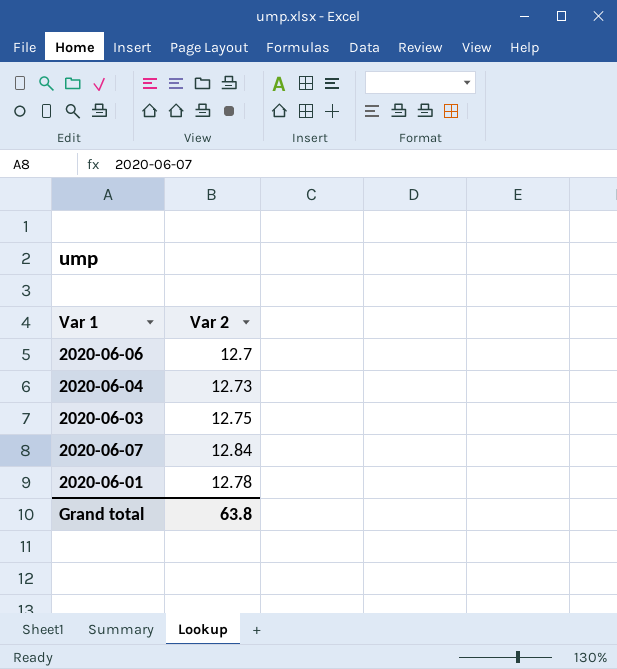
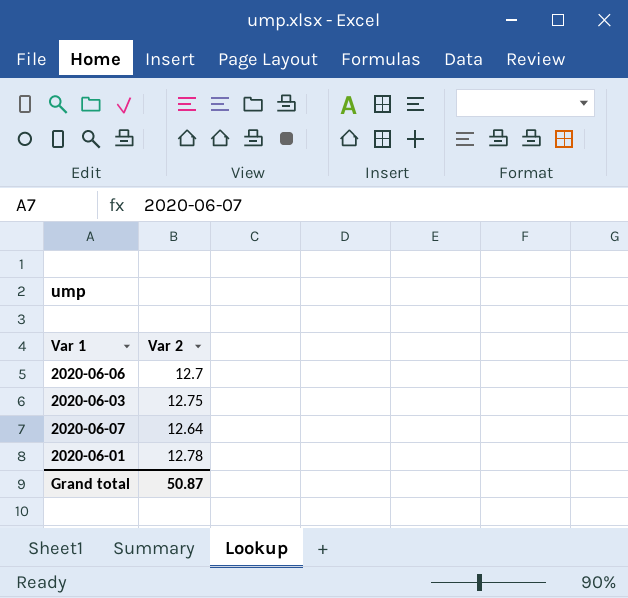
row 2020-06-04: 12.73 -> none
2020-06-07 | Var 2: 12.84 -> 12.64
Grand total | Var 2: 63.8 -> 50.87

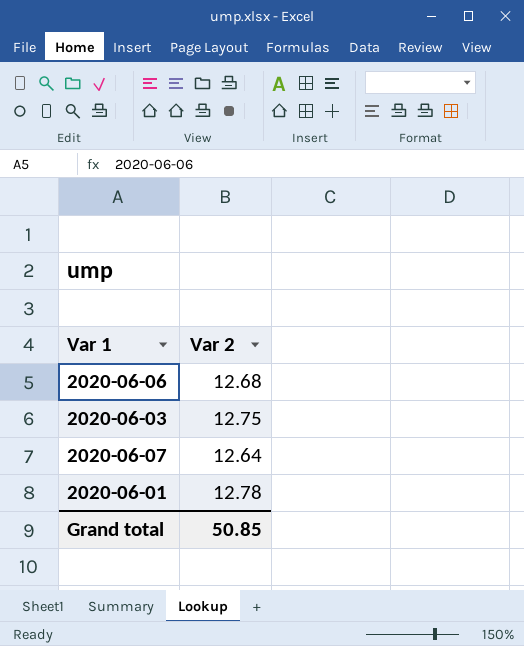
2020-06-06 | Var 2: 12.7 -> 12.68
Grand total | Var 2: 50.87 -> 50.85

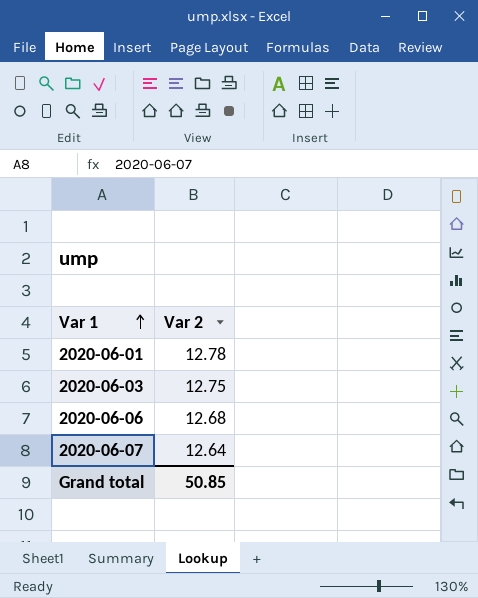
row order: none -> Var 1 ascending

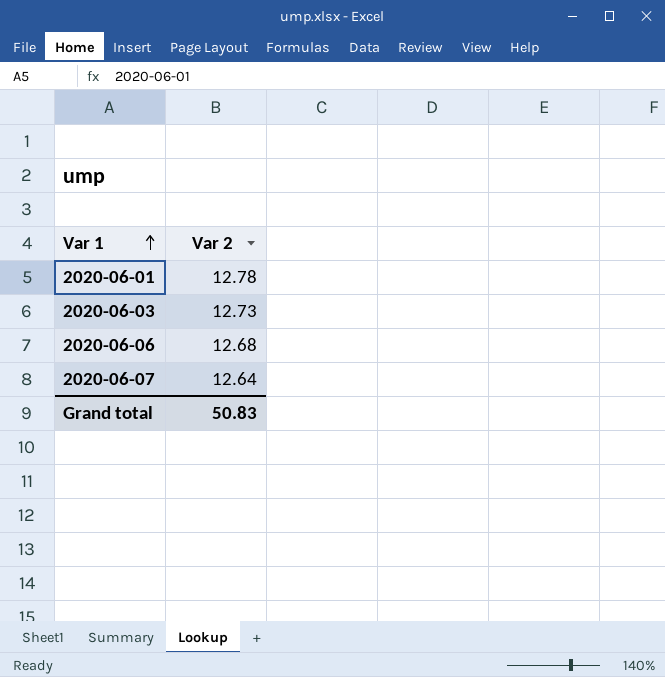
2020-06-03 | Var 2: 12.75 -> 12.73
Grand total | Var 2: 50.85 -> 50.83

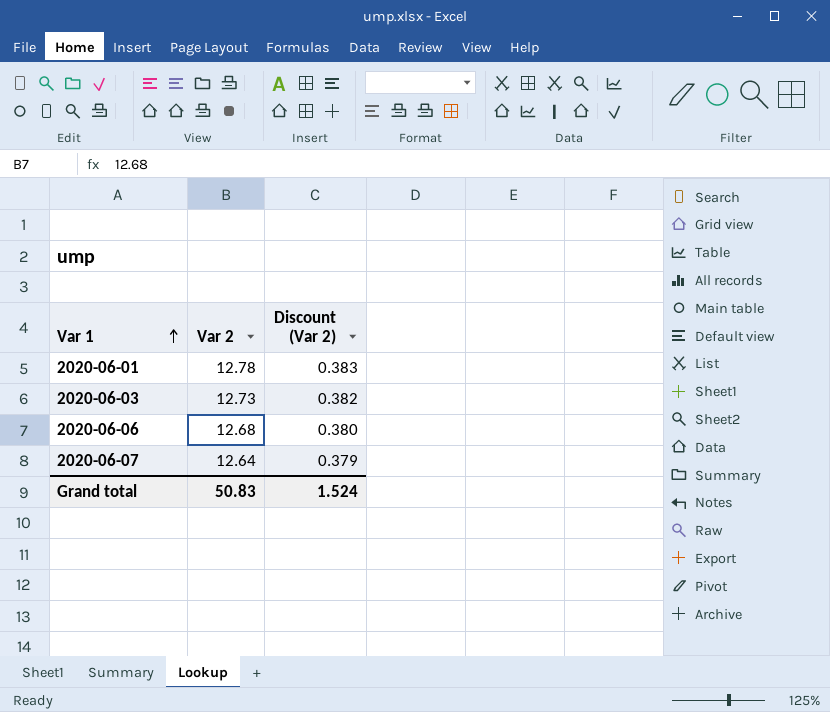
column Discount (Var 2) | formula: none -> [Var 2] * 0.03

